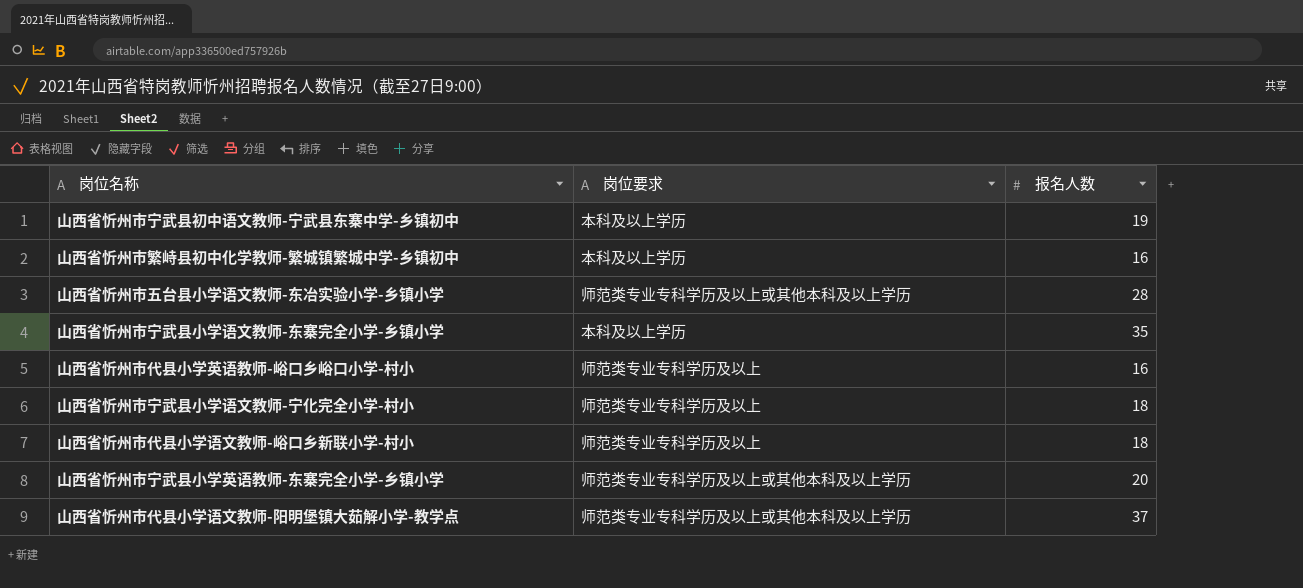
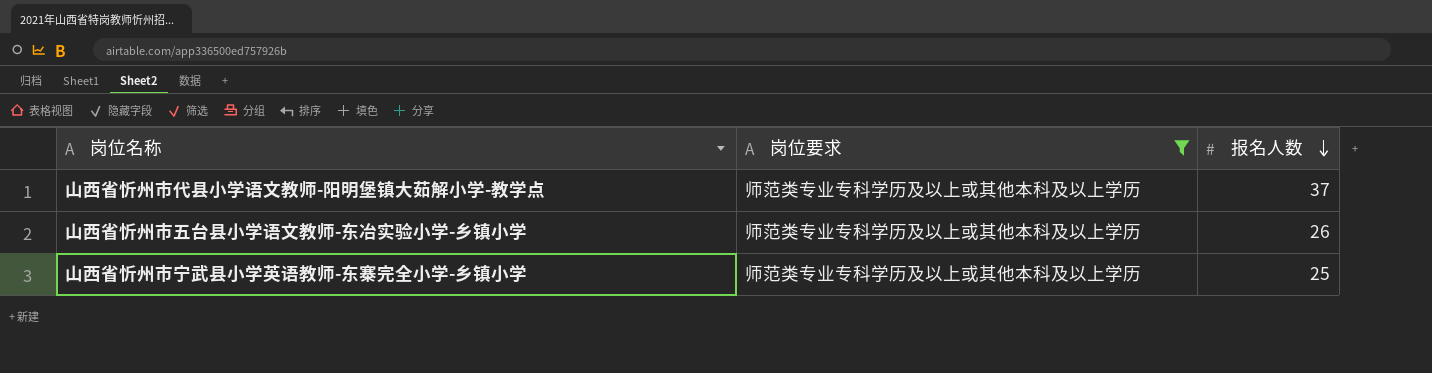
filter: none -> 岗位要求 = 师范类专业专科学历及以上或其他本科及以上学历
row order: none -> 报名人数 descending
山西省忻州市五台县小学语文教师-东冶实验小学-乡镇小学 | 报名人数: 28 -> 26
山西省忻州市宁武县小学英语教师-东寨完全小学-乡镇小学 | 报名人数: 20 -> 25

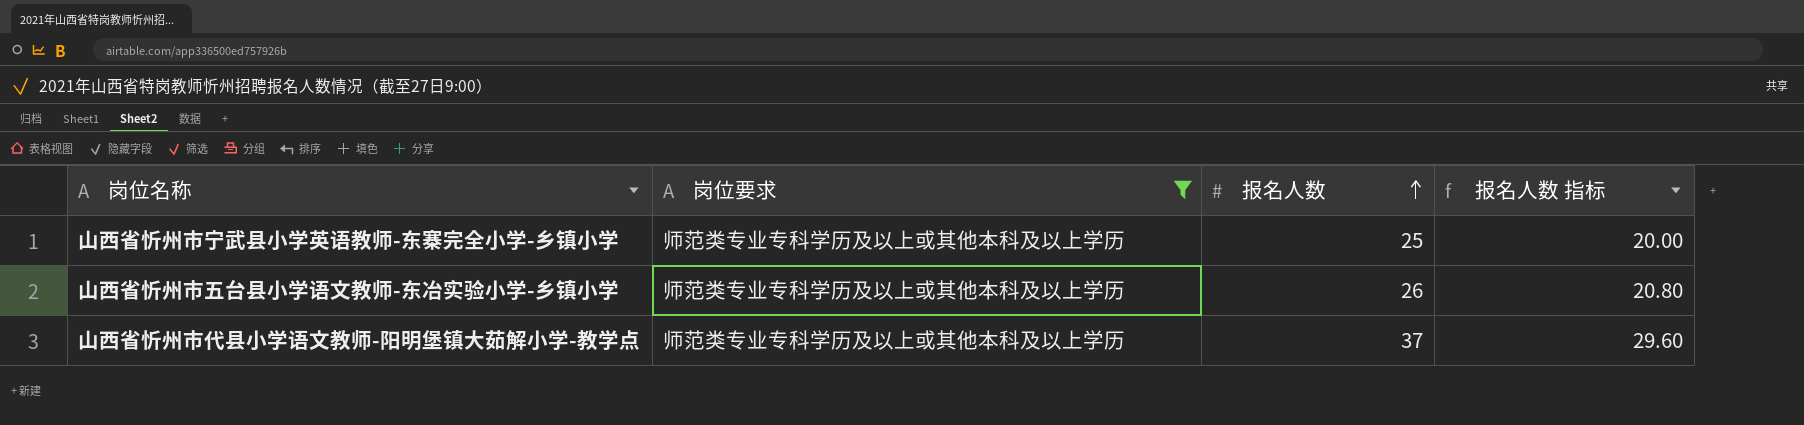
row order: 报名人数 descending -> 报名人数 ascending
column 报名人数 指标 | formula: none -> [报名人数] * 0.8

